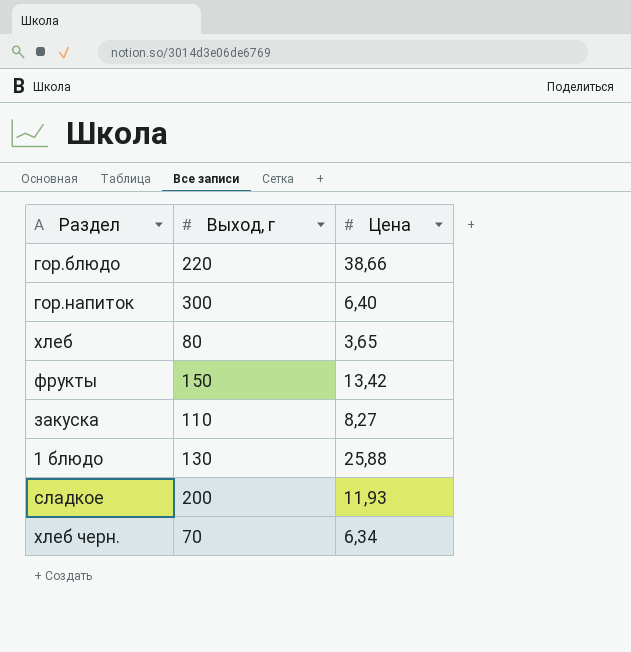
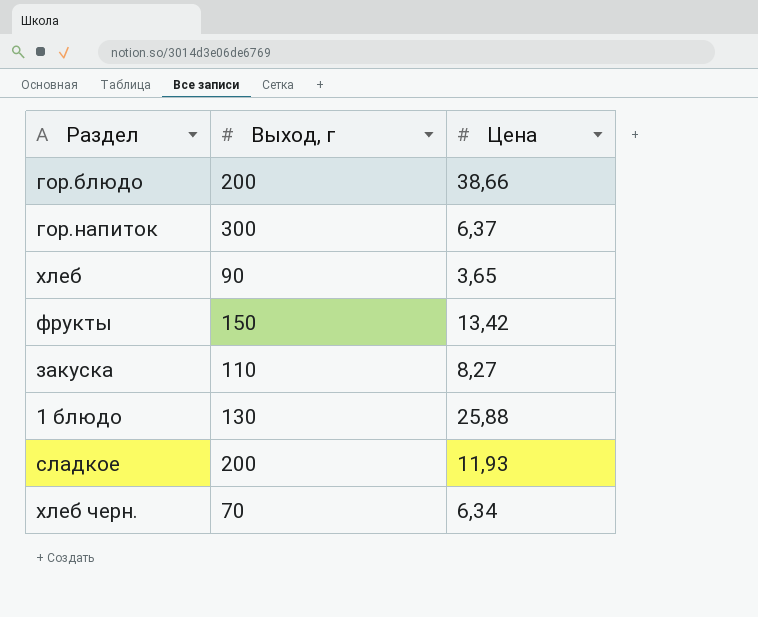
гор.блюдо | Выход, г: 220 -> 200
гор.напиток | Цена: 6,40 -> 6,37
хлеб | Выход, г: 80 -> 90

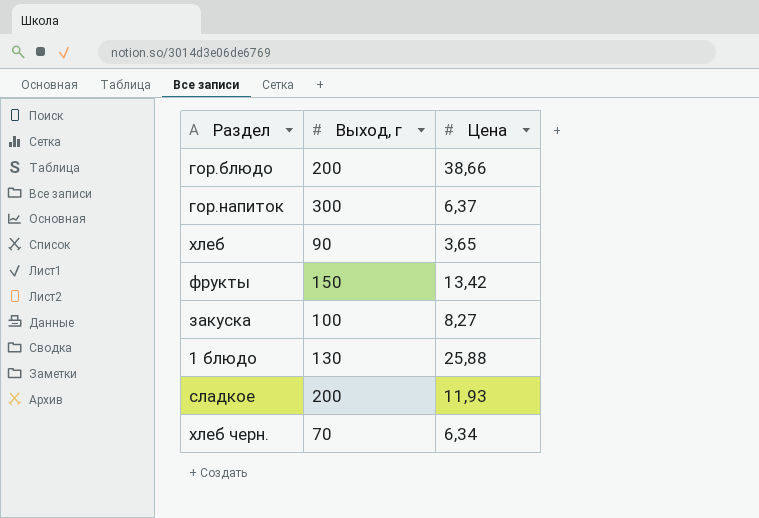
закуска | Выход, г: 110 -> 100

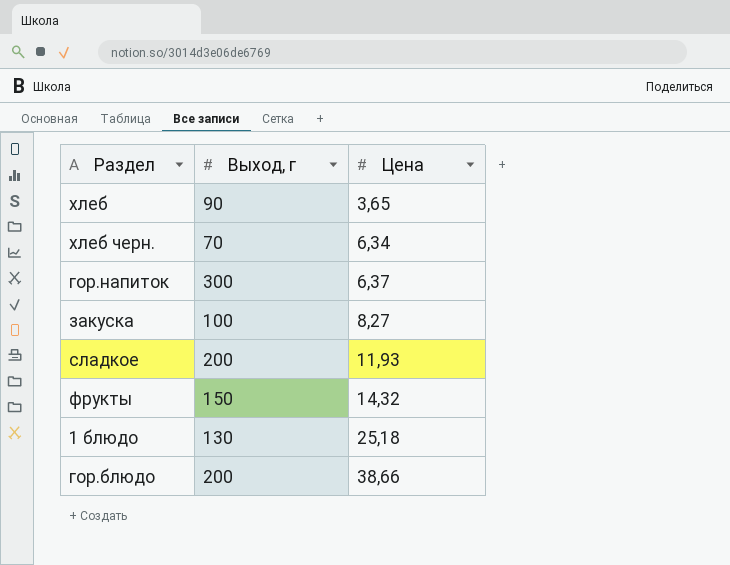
row order: none -> Цена ascending
фрукты | Цена: 13,42 -> 14,32
1 блюдо | Цена: 25,88 -> 25,18

